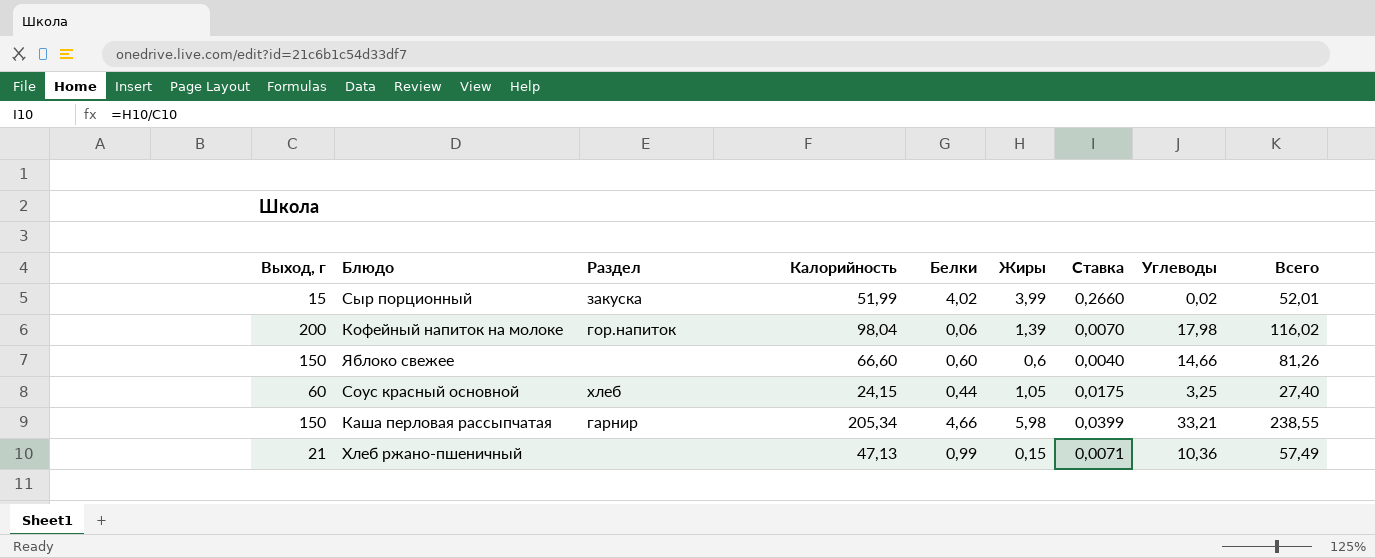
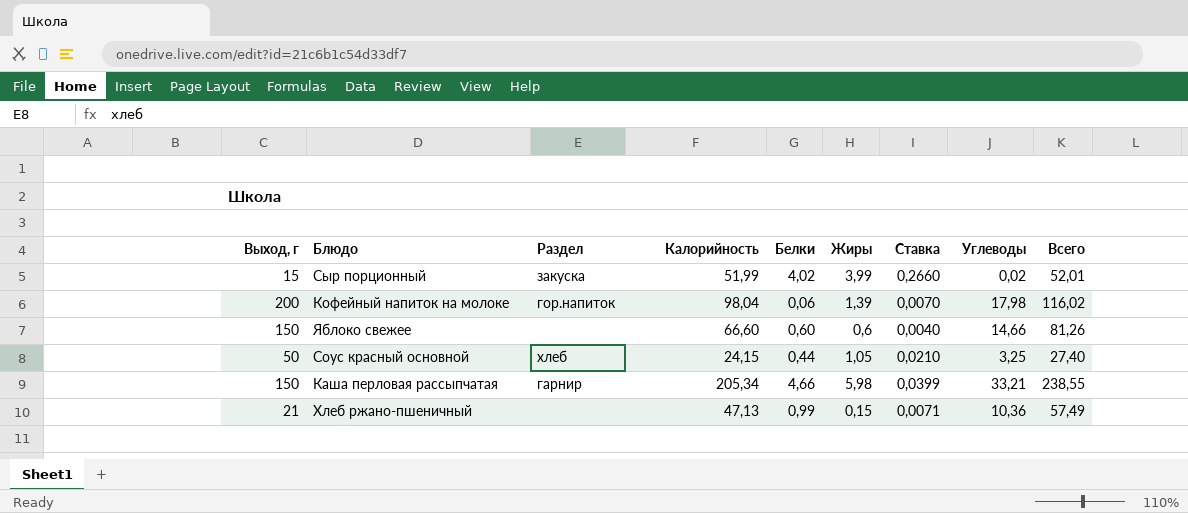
Соус красный основной | Выход, г: 60 -> 50
Соус красный основной | Ставка: 0,0175 -> 0,0210

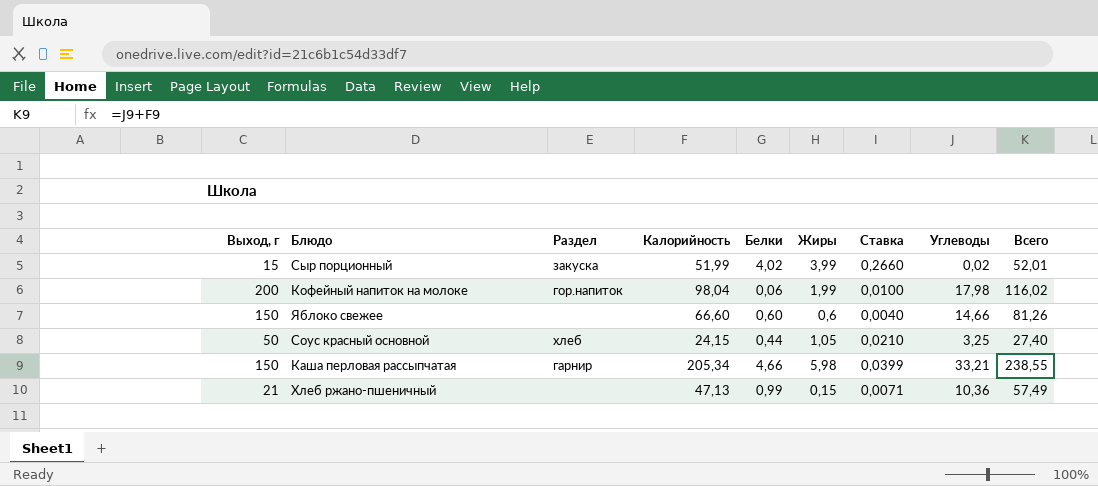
Кофейный напиток на молоке | Жиры: 1,39 -> 1,99
Кофейный напиток на молоке | Ставка: 0,0070 -> 0,0100

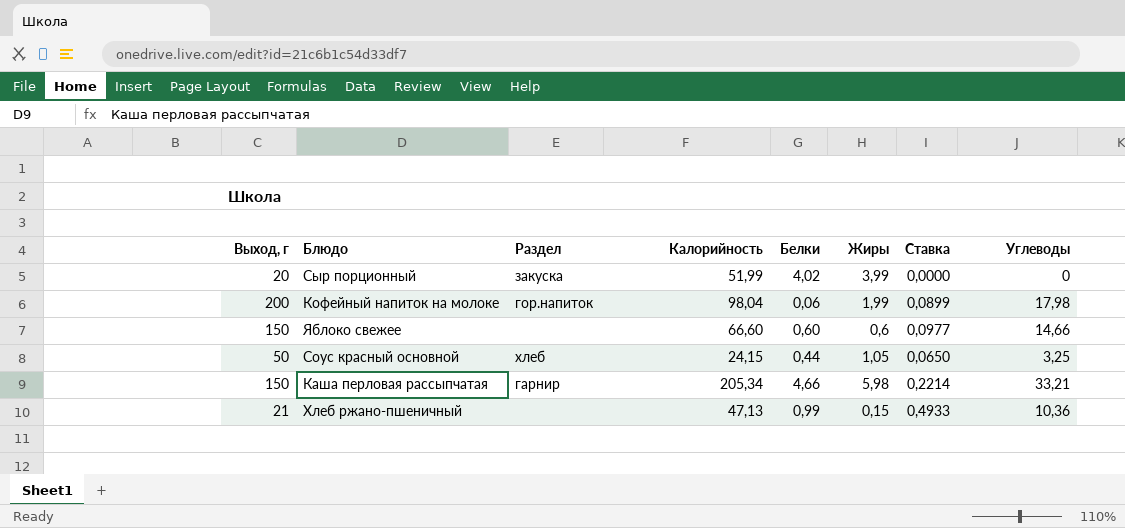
column Всего | formula: [Калорийность] + [Углеводы] -> none
column Ставка | formula: [Жиры] / [Выход, г] -> [Углеводы] / [Выход, г]
Сыр порционный | Выход, г: 15 -> 20
Сыр порционный | Углеводы: 0,02 -> 0

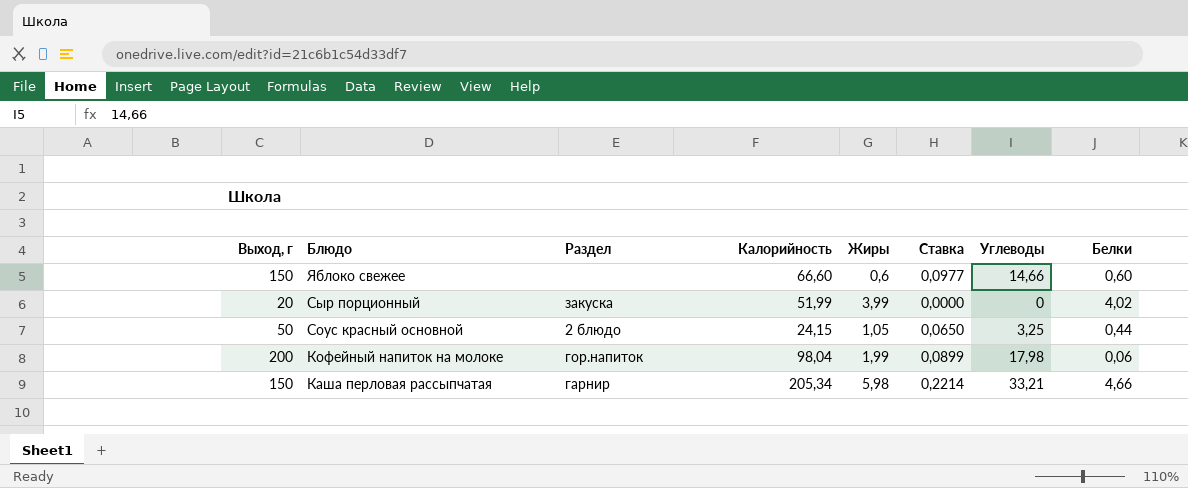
row order: none -> Блюдо descending
column Белки | position: 5 -> 8
row Хлеб ржано-пшеничный: 21 | none | 47,13 | 0,99 | 0,15 | 0,4933 | 10,36 -> none
Соус красный основной | Раздел: хлеб -> 2 блюдо

